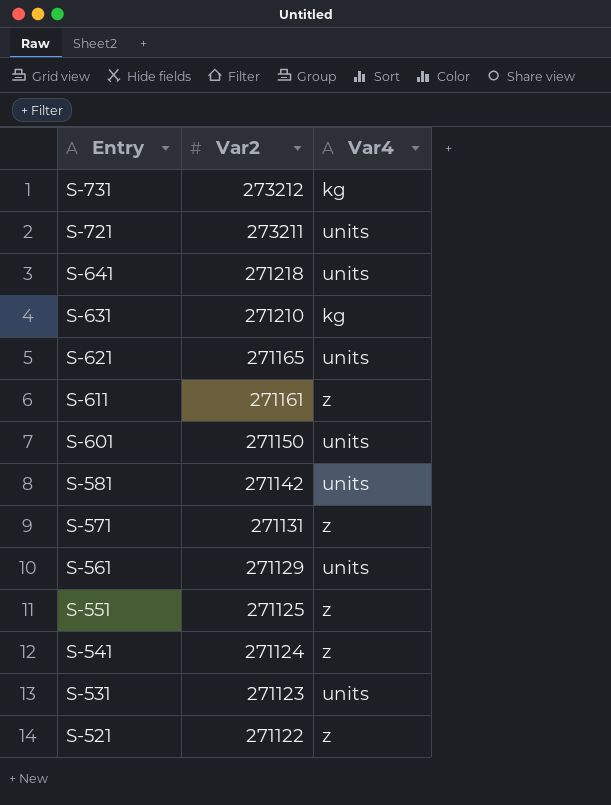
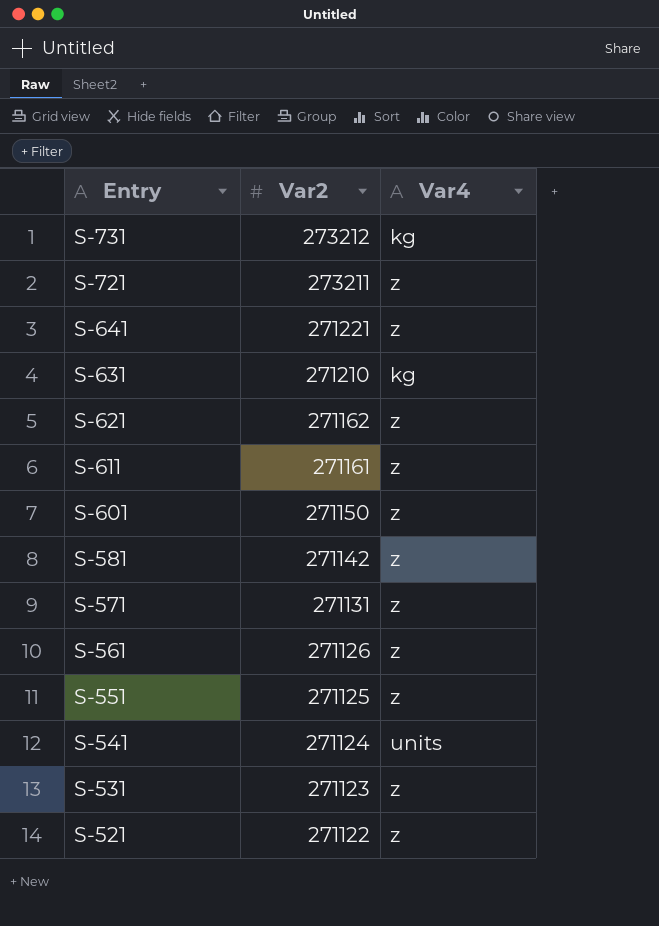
S-721 | Var4: units -> z
S-641 | Var2: 271218 -> 271221
S-641 | Var4: units -> z
S-621 | Var2: 271165 -> 271162
S-621 | Var4: units -> z
S-601 | Var4: units -> z
S-581 | Var4: units -> z
S-561 | Var2: 271129 -> 271126
S-561 | Var4: units -> z
S-541 | Var4: z -> units
S-531 | Var4: units -> z

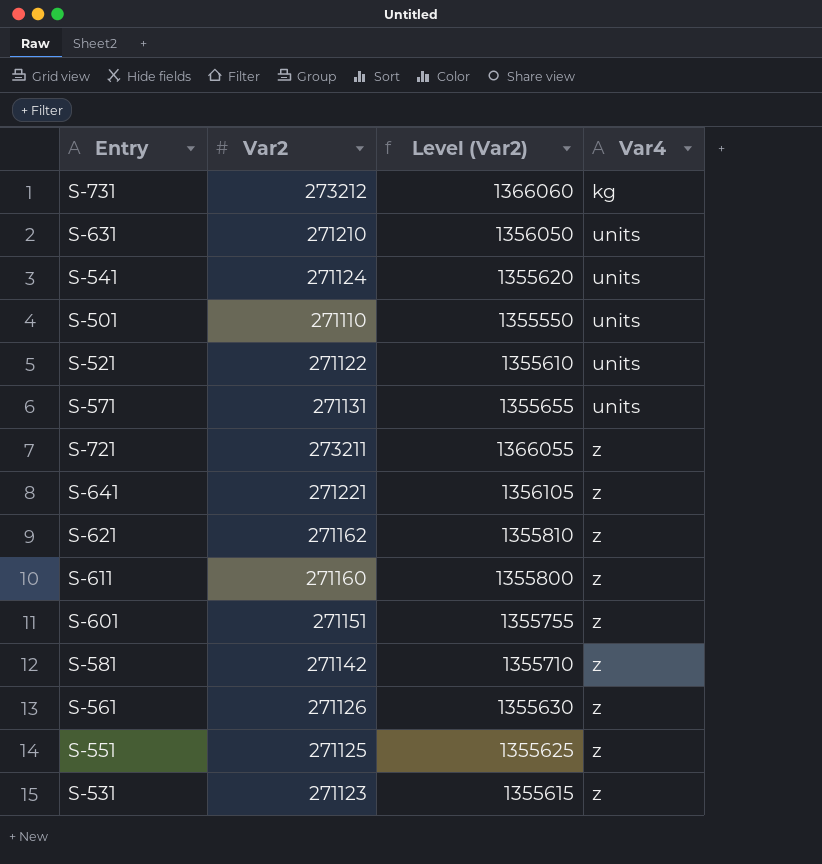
row order: Entry descending -> Var4 ascending
column Level (Var2) | formula: none -> [Var2] * 5
S-631 | Var4: kg -> units
row S-501: none -> 271110 | 1355550 | units
S-521 | Var4: z -> units
S-571 | Var4: z -> units
S-611 | Var2: 271161 -> 271160
S-601 | Var2: 271150 -> 271151

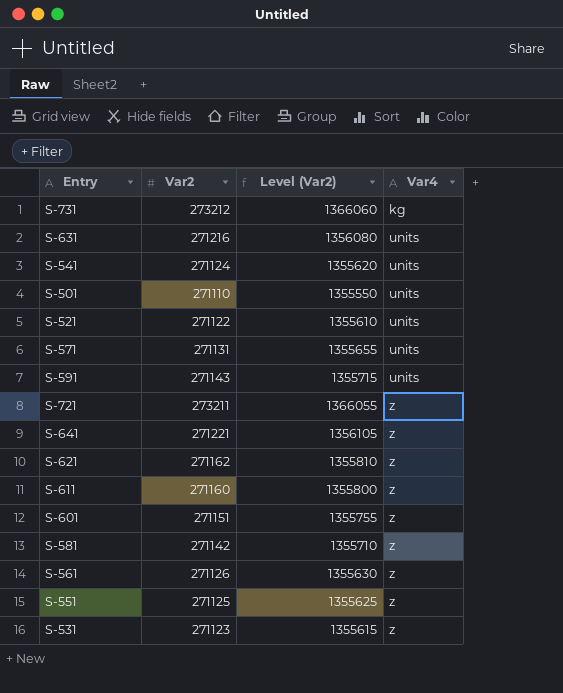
S-631 | Var2: 271210 -> 271216
S-631 | Level (Var2): 1356050 -> 1356080
row S-591: none -> 271143 | 1355715 | units

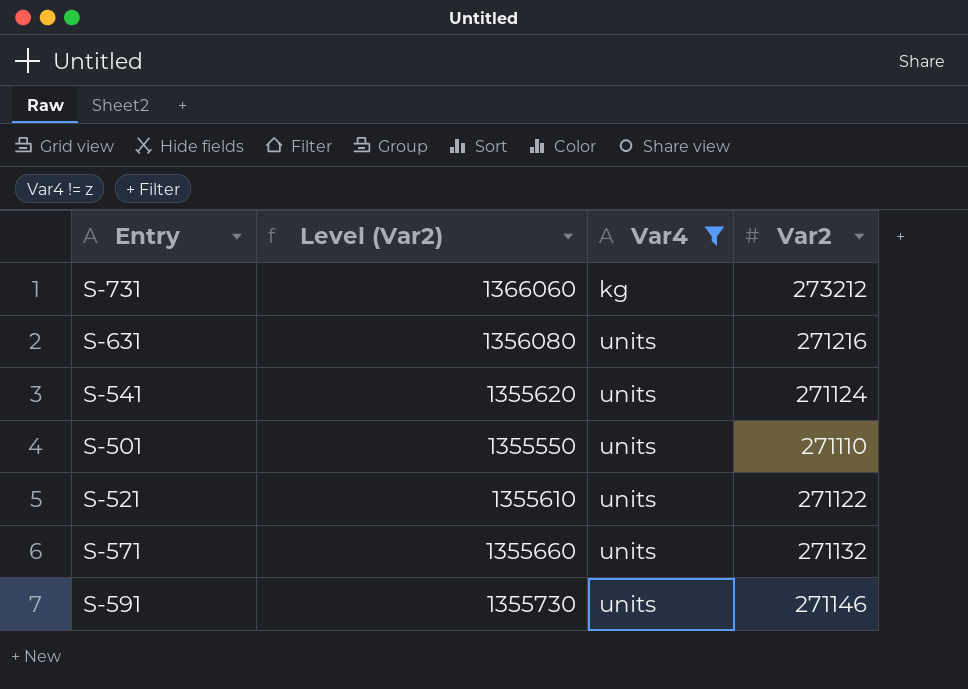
filter: none -> Var4 != z
column Var2 | position: 2 -> 4
S-571 | Level (Var2): 1355655 -> 1355660
S-571 | Var2: 271131 -> 271132
S-591 | Level (Var2): 1355715 -> 1355730
S-591 | Var2: 271143 -> 271146

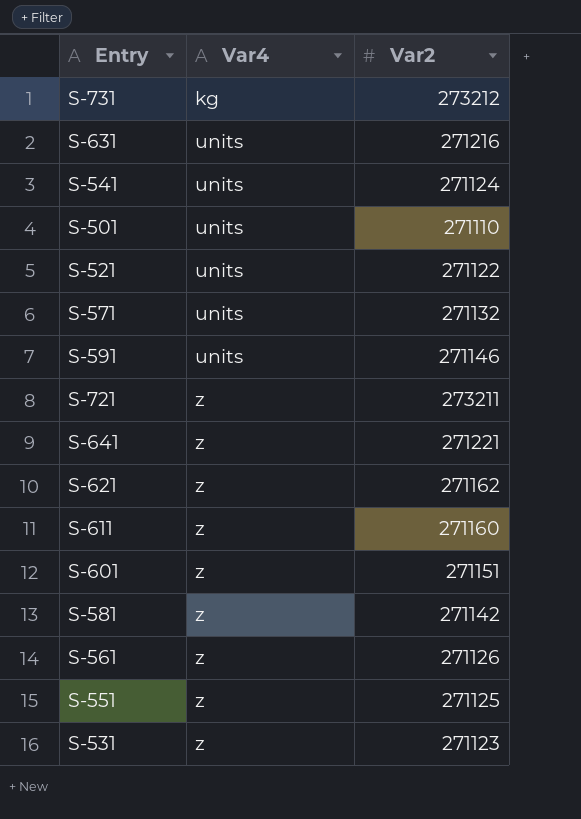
filter: Var4 != z -> none
column Level (Var2) | formula: [Var2] * 5 -> none

